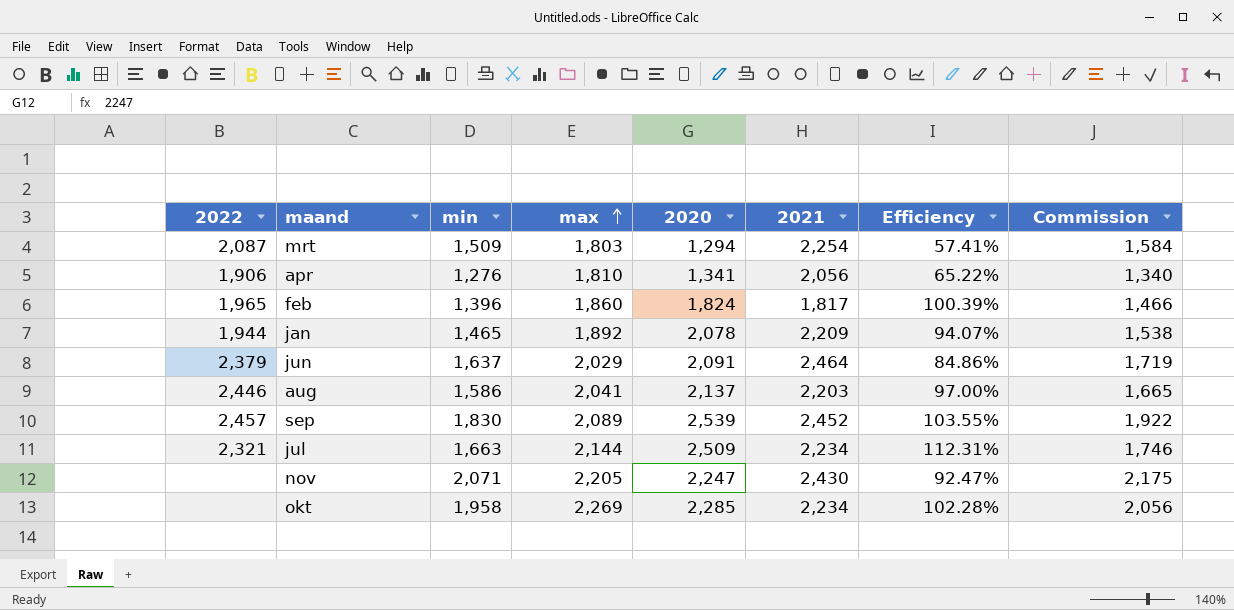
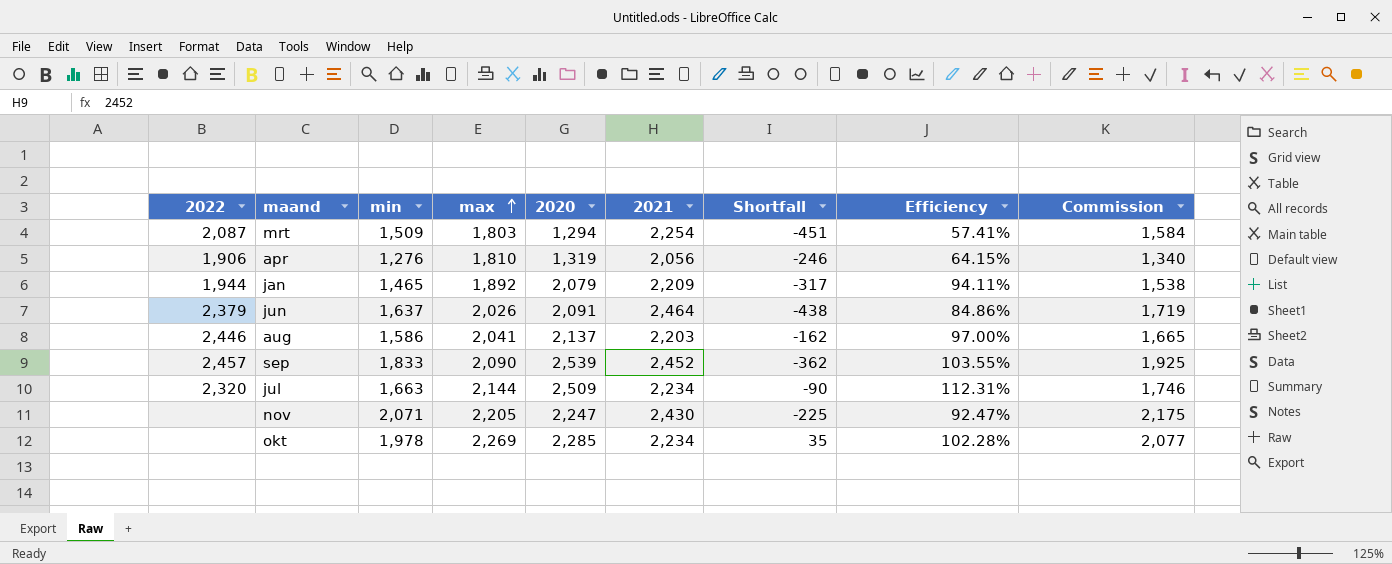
column Shortfall | formula: none -> [max] - [2021]
row feb: 1,965 | 1,396 | 1,860 | 1,824 | 1,817 | 100.39% | 1,466 -> none
apr | 2020: 1,341 -> 1,319
apr | Efficiency: 65.22% -> 64.15%
jan | 2020: 2,078 -> 2,079
jan | Efficiency: 94.07% -> 94.11%
jun | max: 2,029 -> 2,026
sep | min: 1,830 -> 1,833
sep | max: 2,089 -> 2,090
sep | Commission: 1,922 -> 1,925
jul | 2022: 2,321 -> 2,320
okt | min: 1,958 -> 1,978
okt | Commission: 2,056 -> 2,077

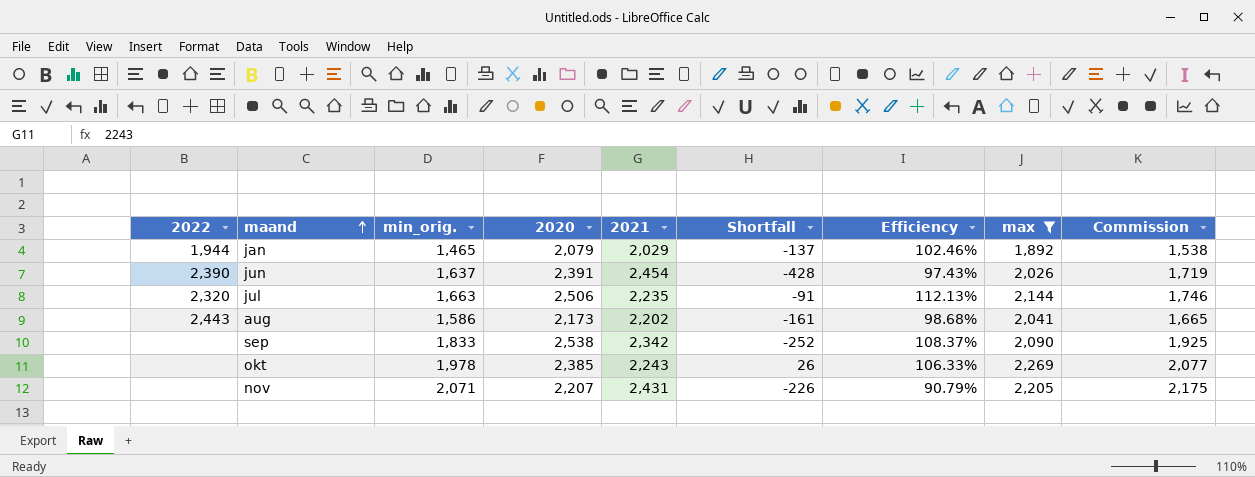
filter: none -> max >= 1,892
row order: max ascending -> maand ascending
column name: min -> min_orig.
column max | position: 4 -> 8
jan | 2021: 2,209 -> 2,029
jan | Shortfall: -317 -> -137
jan | Efficiency: 94.11% -> 102.46%
jun | 2022: 2,379 -> 2,390
jun | 2020: 2,091 -> 2,391
jun | 2021: 2,464 -> 2,454
jun | Shortfall: -438 -> -428
jun | Efficiency: 84.86% -> 97.43%
jul | 2020: 2,509 -> 2,506
jul | 2021: 2,234 -> 2,235
jul | Shortfall: -90 -> -91
jul | Efficiency: 112.31% -> 112.13%
aug | 2022: 2,446 -> 2,443
aug | 2020: 2,137 -> 2,173
aug | 2021: 2,203 -> 2,202
aug | Shortfall: -162 -> -161
aug | Efficiency: 97.00% -> 98.68%
sep | 2022: 2,457 -> none
sep | 2020: 2,539 -> 2,538
sep | 2021: 2,452 -> 2,342
sep | Shortfall: -362 -> -252
sep | Efficiency: 103.55% -> 108.37%
okt | 2020: 2,285 -> 2,385
okt | 2021: 2,234 -> 2,243
okt | Shortfall: 35 -> 26
okt | Efficiency: 102.28% -> 106.33%
nov | 2020: 2,247 -> 2,207
nov | 2021: 2,430 -> 2,431
nov | Shortfall: -225 -> -226
nov | Efficiency: 92.47% -> 90.79%

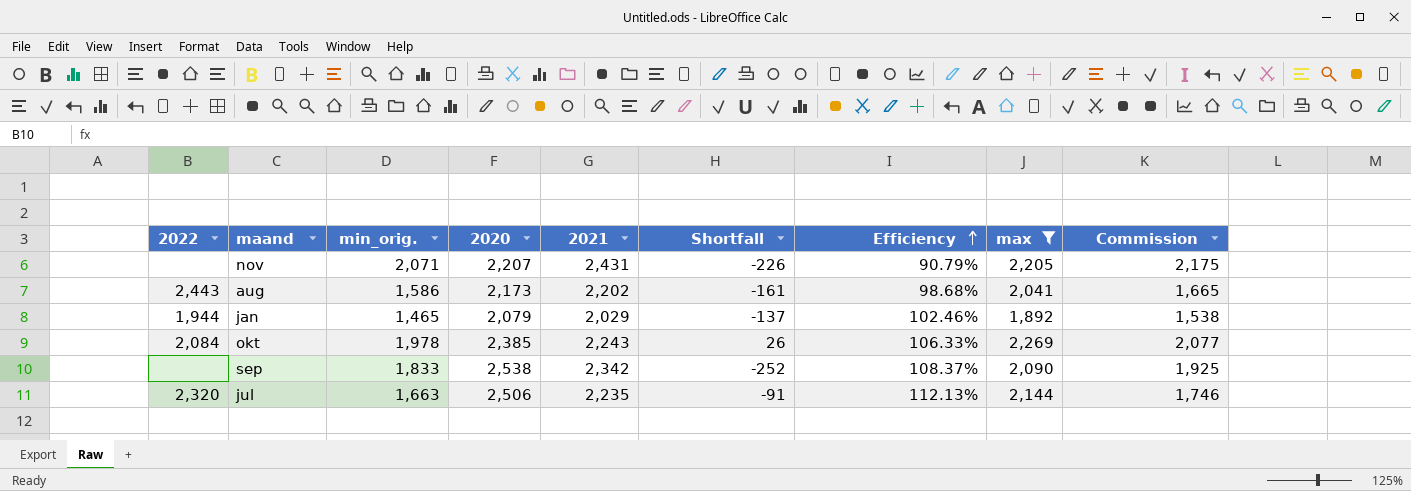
row order: maand ascending -> Efficiency ascending
row jun: 2,390 | 1,637 | 2,391 | 2,454 | -428 | 97.43% | 2,026 | 1,719 -> none
okt | 2022: none -> 2,084

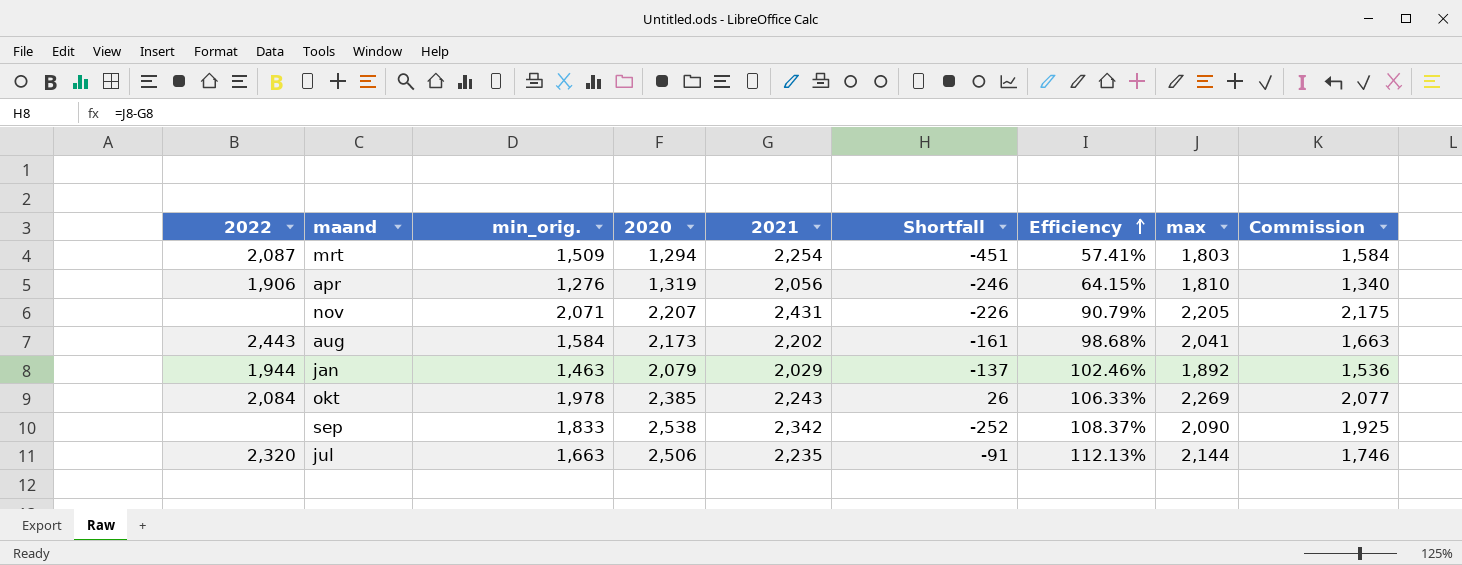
filter: max >= 1,892 -> none
aug | min_orig.: 1,586 -> 1,584
aug | Commission: 1,665 -> 1,663
jan | min_orig.: 1,465 -> 1,463
jan | Commission: 1,538 -> 1,536

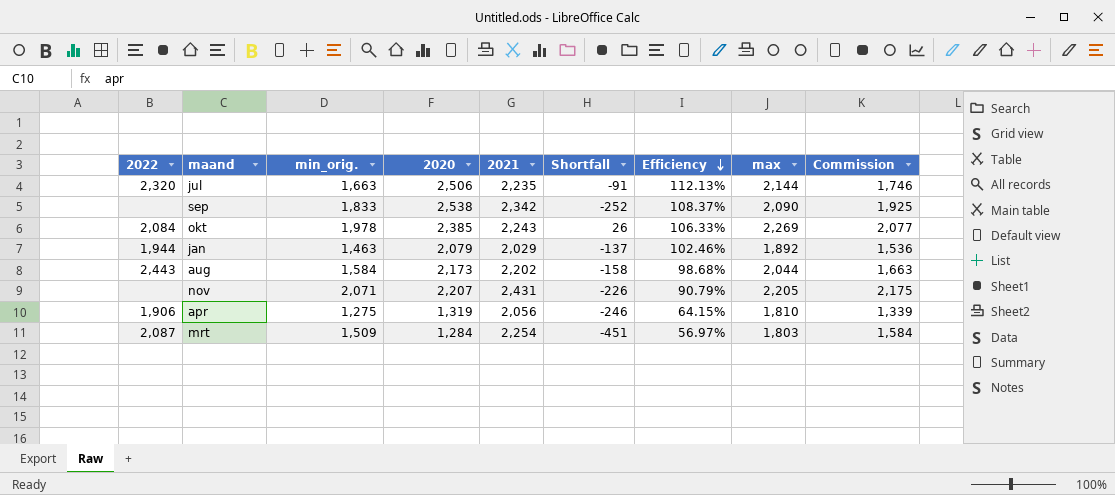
row order: Efficiency ascending -> Efficiency descending
aug | Shortfall: -161 -> -158
aug | max: 2,041 -> 2,044
apr | min_orig.: 1,276 -> 1,275
apr | Commission: 1,340 -> 1,339
mrt | 2020: 1,294 -> 1,284
mrt | Efficiency: 57.41% -> 56.97%

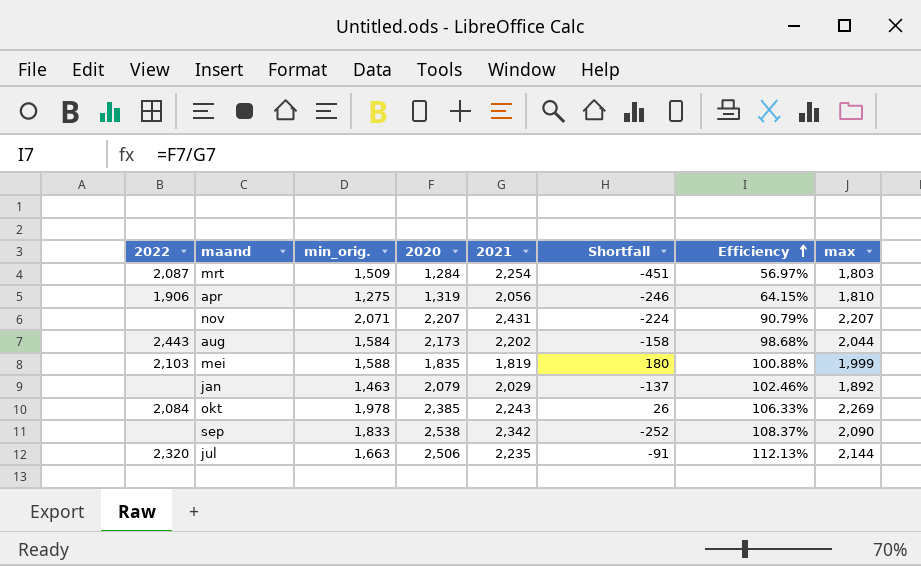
row order: Efficiency descending -> Efficiency ascending
column Commission | formula: [min_orig.] * 1.05 -> none
nov | Shortfall: -226 -> -224
nov | max: 2,205 -> 2,207
row mei: none -> 2,103 | 1,588 | 1,835 | 1,819 | 180 | 100.88% | 1,999
jan | 2022: 1,944 -> none

